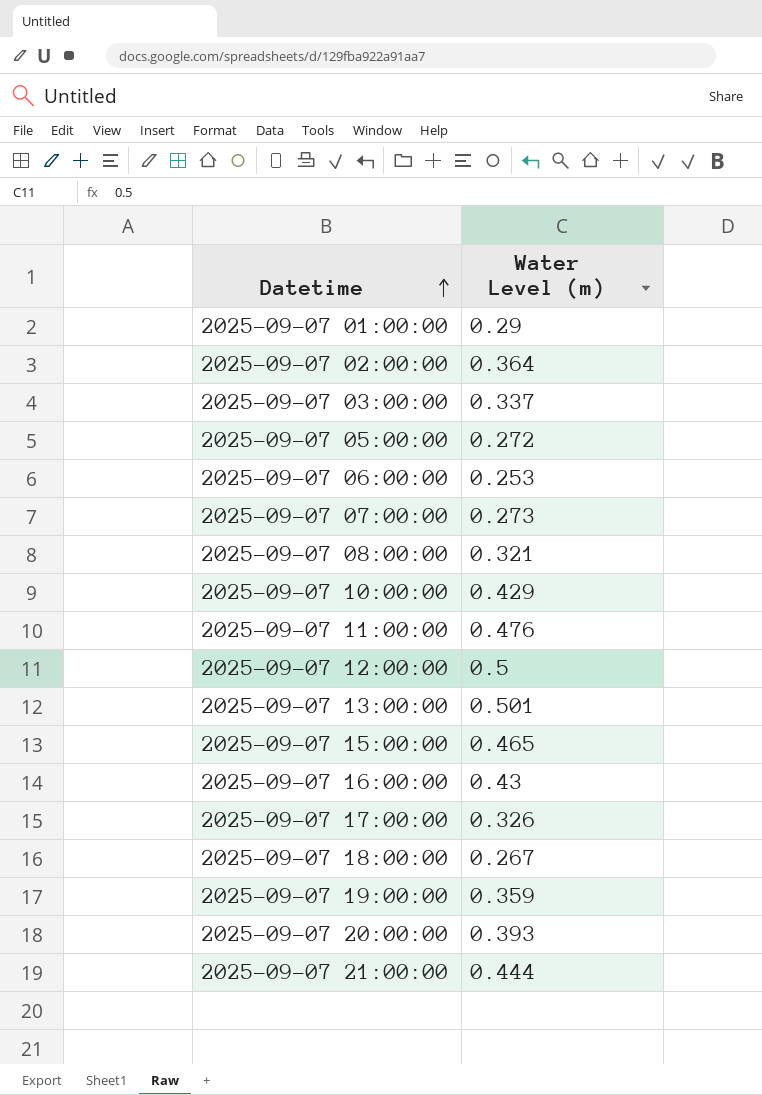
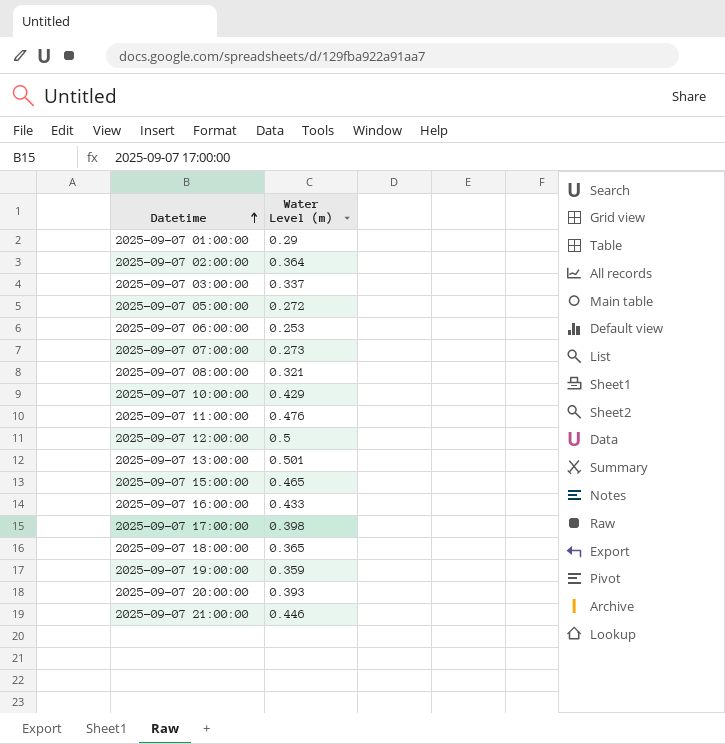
2025-09-07 16:00:00 | Water Level (m): 0.43 -> 0.433
2025-09-07 17:00:00 | Water Level (m): 0.326 -> 0.398
2025-09-07 18:00:00 | Water Level (m): 0.267 -> 0.365
2025-09-07 21:00:00 | Water Level (m): 0.444 -> 0.446

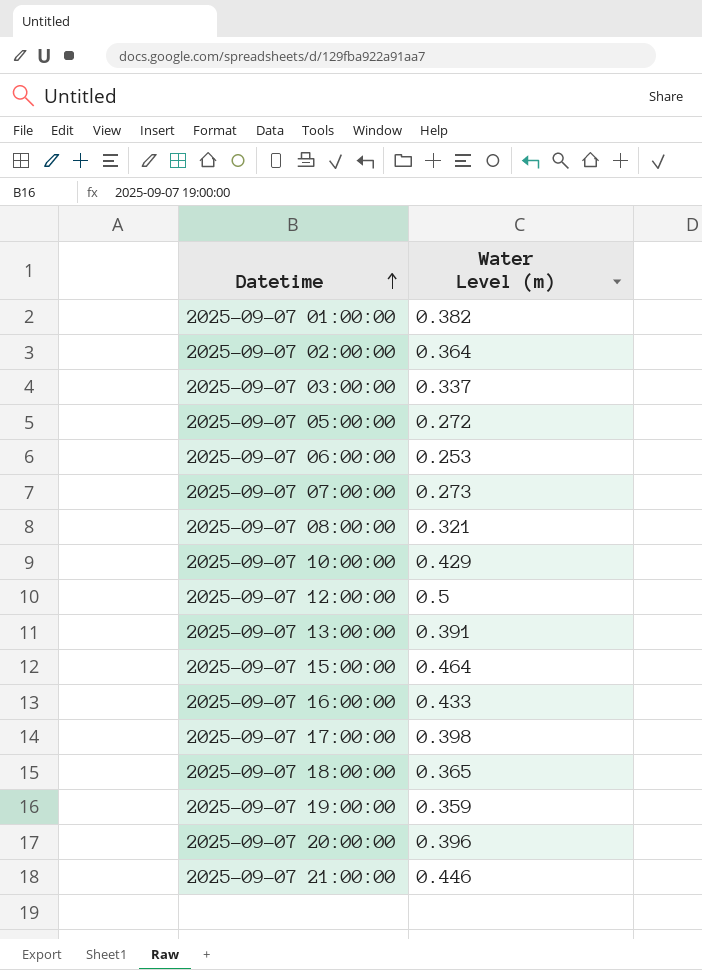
row 2025-09-07 11:00:00: 0.476 -> none
2025-09-07 01:00:00 | Water Level (m): 0.29 -> 0.382
2025-09-07 13:00:00 | Water Level (m): 0.501 -> 0.391
2025-09-07 15:00:00 | Water Level (m): 0.465 -> 0.464
2025-09-07 20:00:00 | Water Level (m): 0.393 -> 0.396

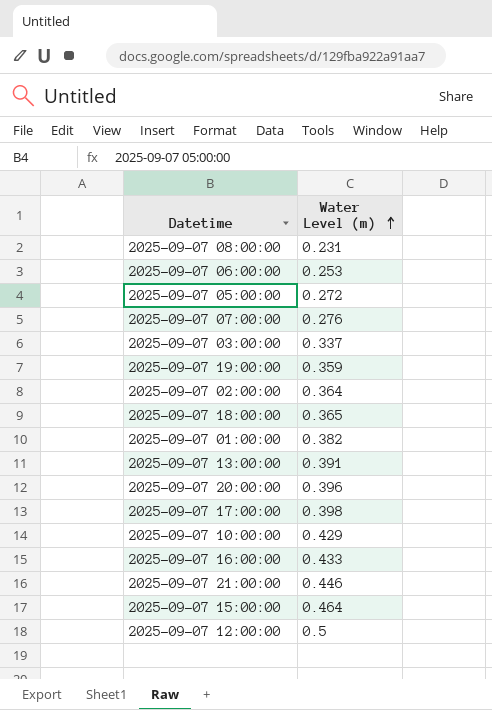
row order: Datetime ascending -> Water Level (m) ascending
2025-09-07 08:00:00 | Water Level (m): 0.321 -> 0.231
2025-09-07 07:00:00 | Water Level (m): 0.273 -> 0.276

